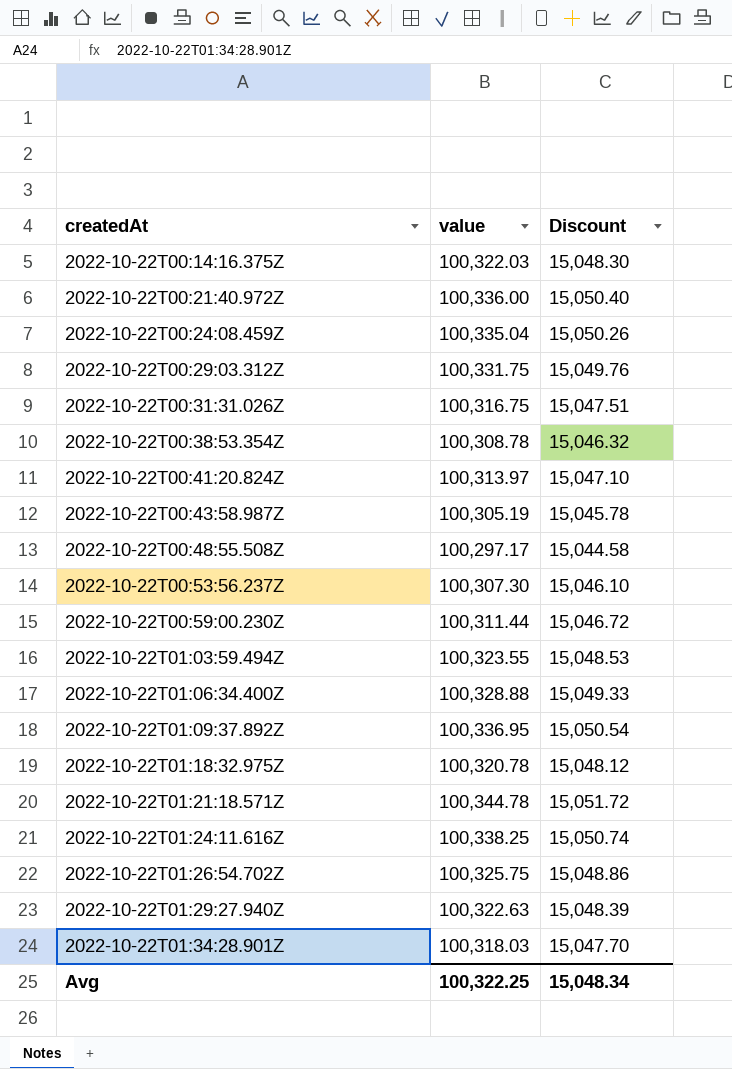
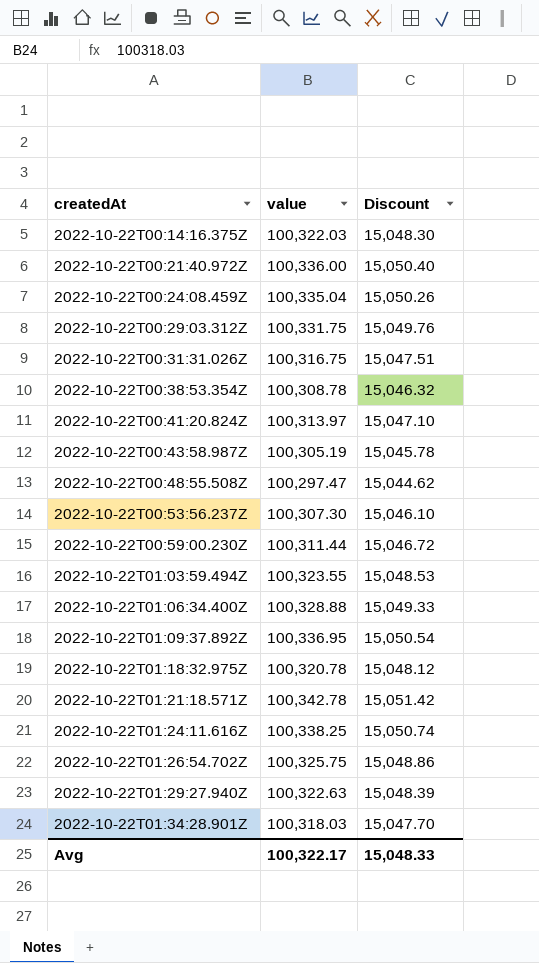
2022-10-22T00:48:55.508Z | value: 100,297.17 -> 100,297.47
2022-10-22T00:48:55.508Z | Discount: 15,044.58 -> 15,044.62
2022-10-22T01:21:18.571Z | value: 100,344.78 -> 100,342.78
2022-10-22T01:21:18.571Z | Discount: 15,051.72 -> 15,051.42
Avg | value: 100,322.25 -> 100,322.17
Avg | Discount: 15,048.34 -> 15,048.33

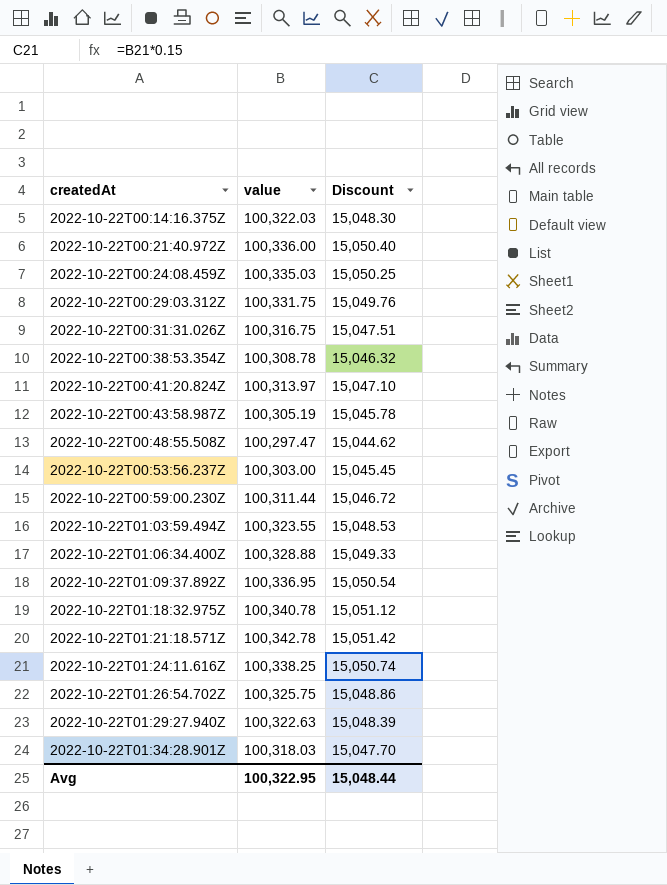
2022-10-22T00:24:08.459Z | value: 100,335.04 -> 100,335.03
2022-10-22T00:24:08.459Z | Discount: 15,050.26 -> 15,050.25
2022-10-22T00:53:56.237Z | value: 100,307.30 -> 100,303.00
2022-10-22T00:53:56.237Z | Discount: 15,046.10 -> 15,045.45
2022-10-22T01:18:32.975Z | value: 100,320.78 -> 100,340.78
2022-10-22T01:18:32.975Z | Discount: 15,048.12 -> 15,051.12
Avg | value: 100,322.17 -> 100,322.95
Avg | Discount: 15,048.33 -> 15,048.44

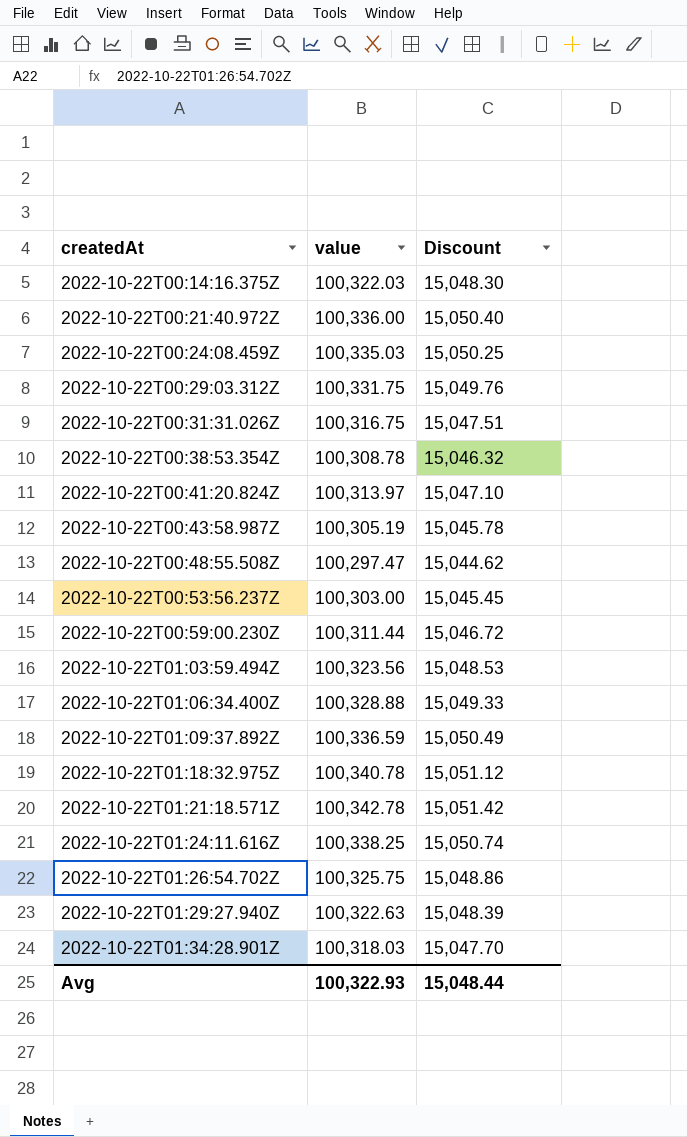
2022-10-22T01:03:59.494Z | value: 100,323.55 -> 100,323.56
2022-10-22T01:09:37.892Z | value: 100,336.95 -> 100,336.59
2022-10-22T01:09:37.892Z | Discount: 15,050.54 -> 15,050.49
Avg | value: 100,322.95 -> 100,322.93

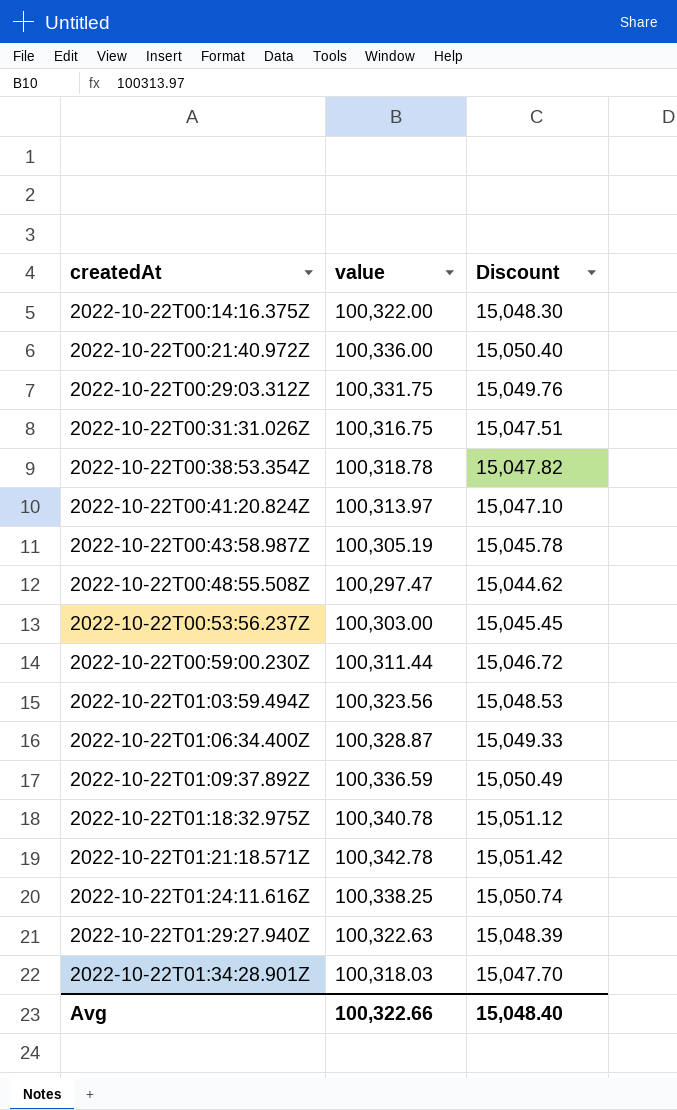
row 2022-10-22T00:24:08.459Z: 100,335.03 | 15,050.25 -> none
row 2022-10-22T01:26:54.702Z: 100,325.75 | 15,048.86 -> none
2022-10-22T00:14:16.375Z | value: 100,322.03 -> 100,322.00
2022-10-22T00:38:53.354Z | value: 100,308.78 -> 100,318.78
2022-10-22T00:38:53.354Z | Discount: 15,046.32 -> 15,047.82
2022-10-22T01:06:34.400Z | value: 100,328.88 -> 100,328.87
Avg | value: 100,322.93 -> 100,322.66
Avg | Discount: 15,048.44 -> 15,048.40

